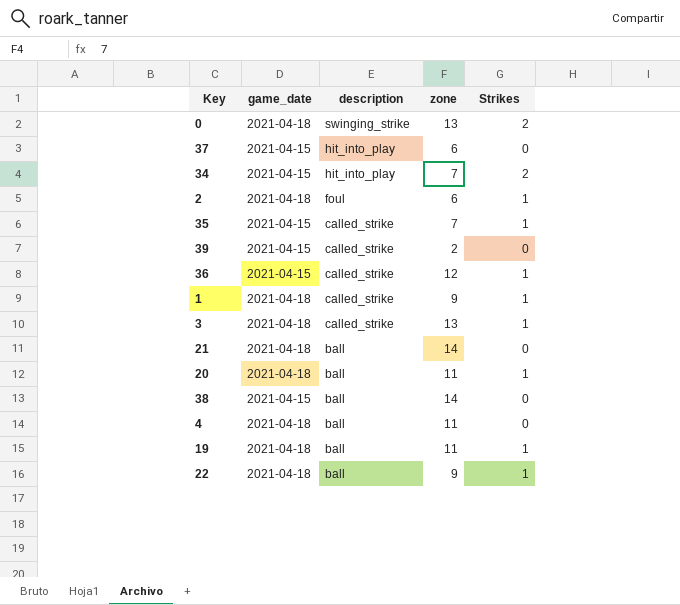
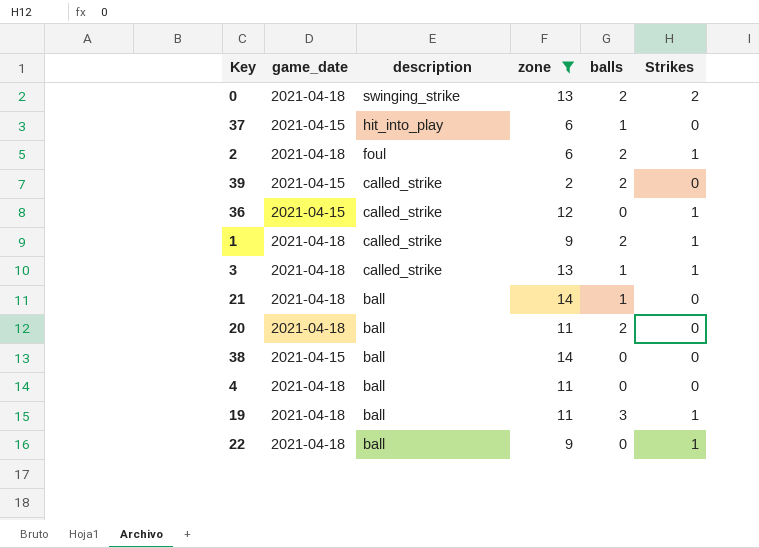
filter: none -> zone != 7
column balls | position: none -> 5
20 | Strikes: 1 -> 0

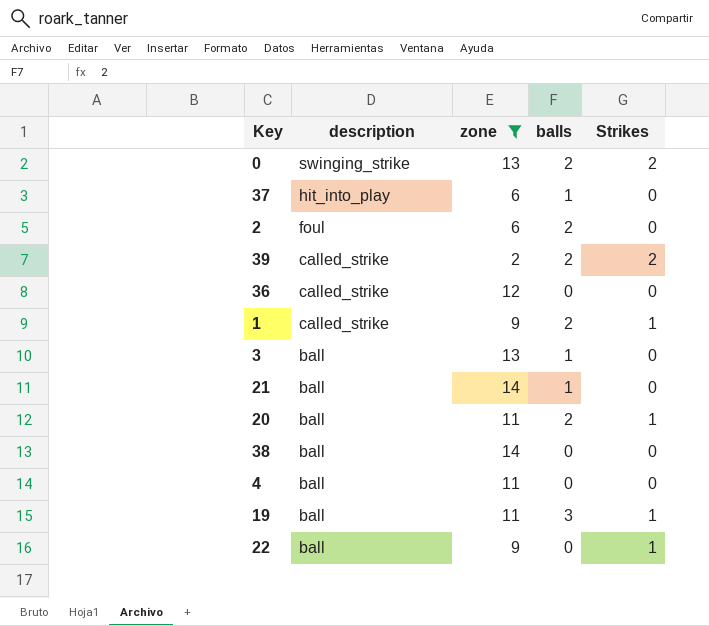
column game_date | position: 2 -> none
2 | Strikes: 1 -> 0
39 | Strikes: 0 -> 2
36 | Strikes: 1 -> 0
3 | description: called_strike -> ball
3 | Strikes: 1 -> 0
20 | Strikes: 0 -> 1

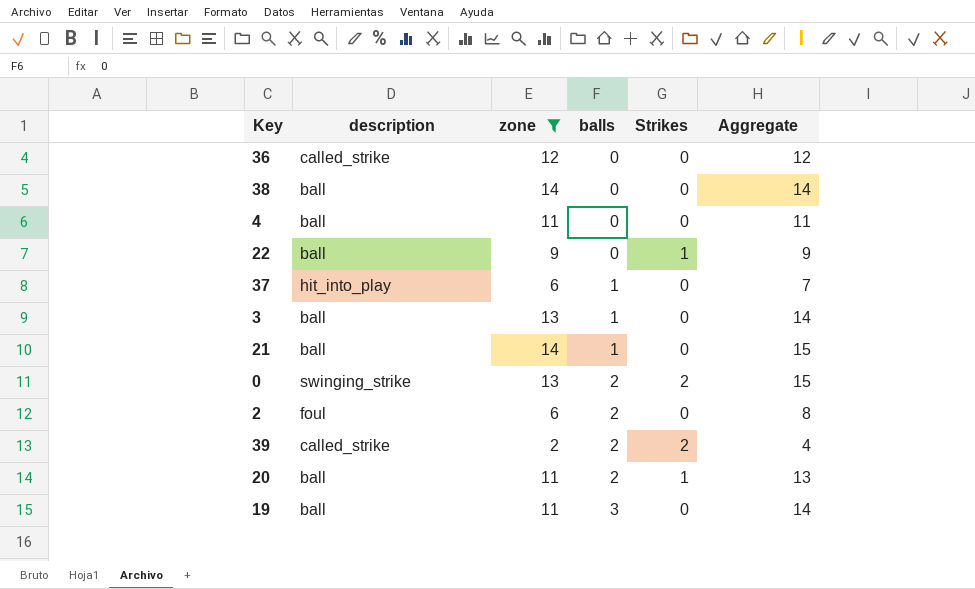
row order: description descending -> balls ascending
column Aggregate | formula: none -> [zone] + [balls]
row 1: called_strike | 9 | 2 | 1 -> none
19 | Strikes: 1 -> 0

